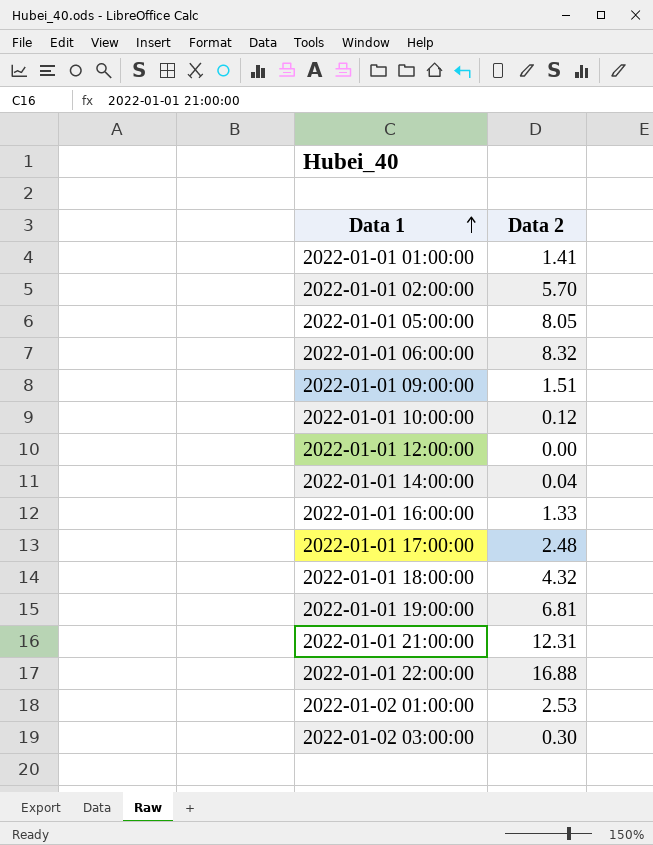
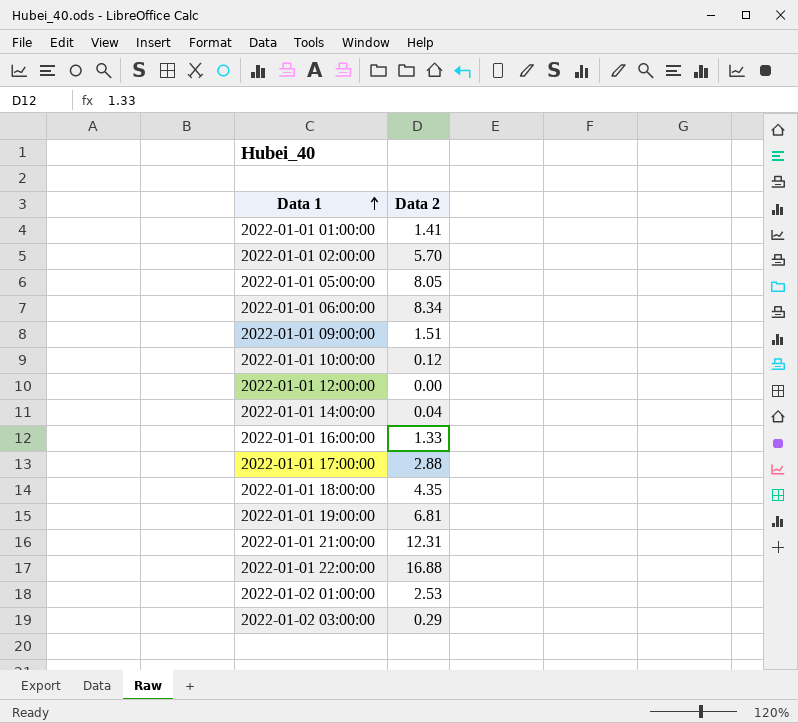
2022-01-01 06:00:00 | Data 2: 8.32 -> 8.34
2022-01-01 17:00:00 | Data 2: 2.48 -> 2.88
2022-01-01 18:00:00 | Data 2: 4.32 -> 4.35
2022-01-02 03:00:00 | Data 2: 0.30 -> 0.29

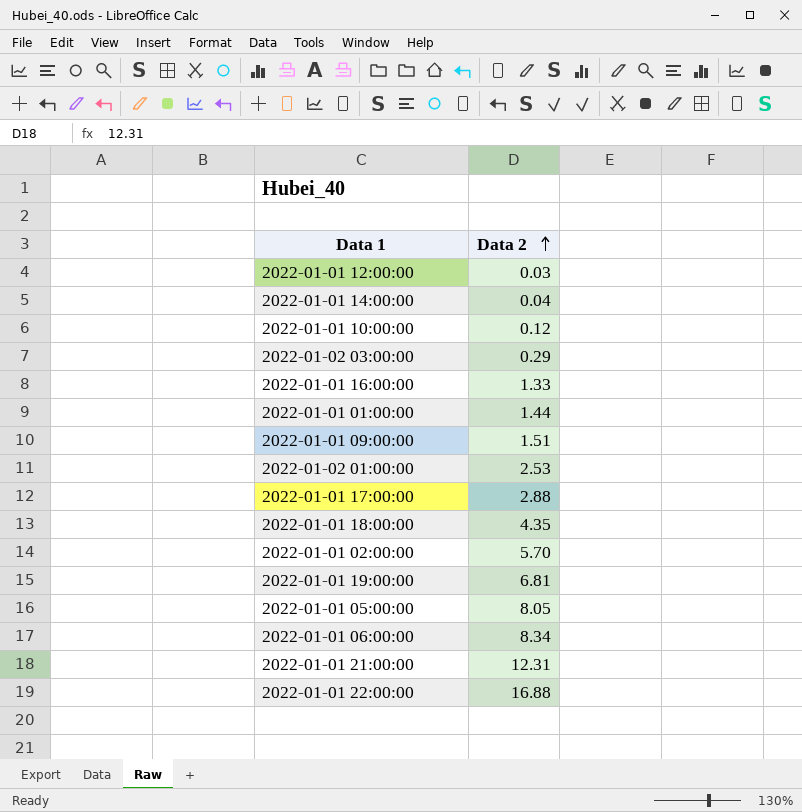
row order: Data 1 ascending -> Data 2 ascending
2022-01-01 12:00:00 | Data 2: 0.00 -> 0.03
2022-01-01 01:00:00 | Data 2: 1.41 -> 1.44

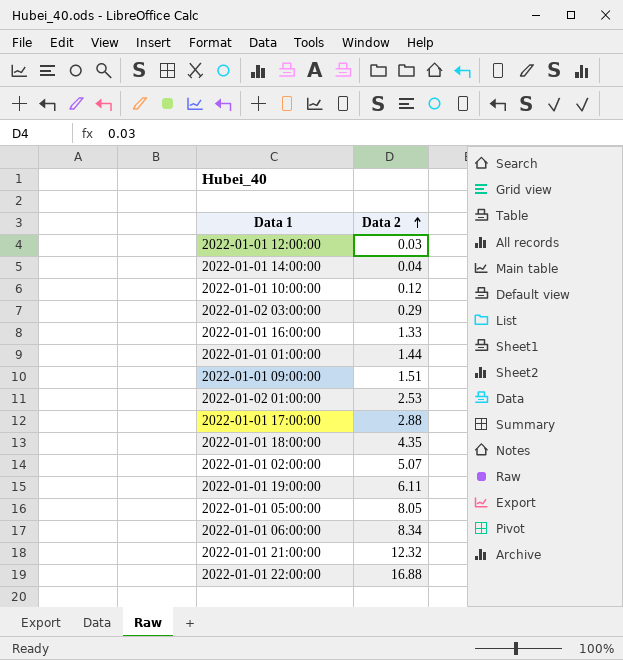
2022-01-01 02:00:00 | Data 2: 5.70 -> 5.07
2022-01-01 19:00:00 | Data 2: 6.81 -> 6.11
2022-01-01 21:00:00 | Data 2: 12.31 -> 12.32

